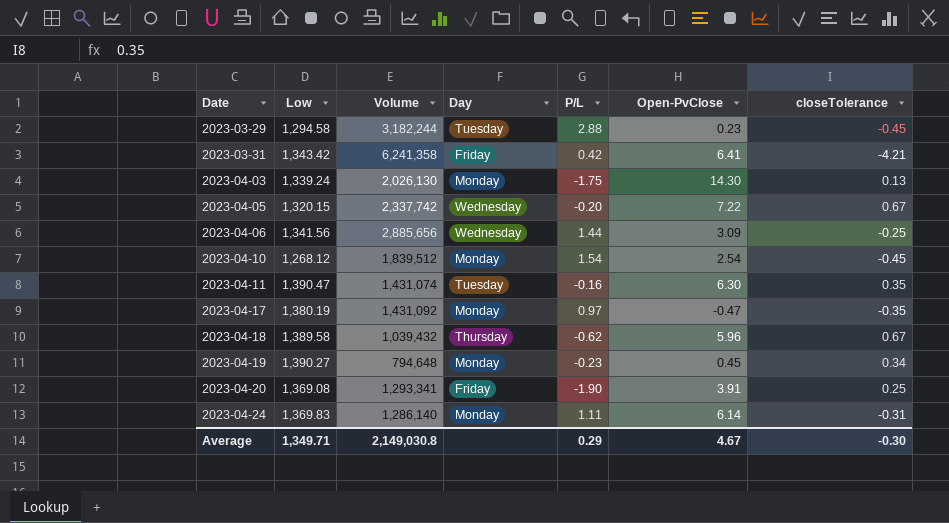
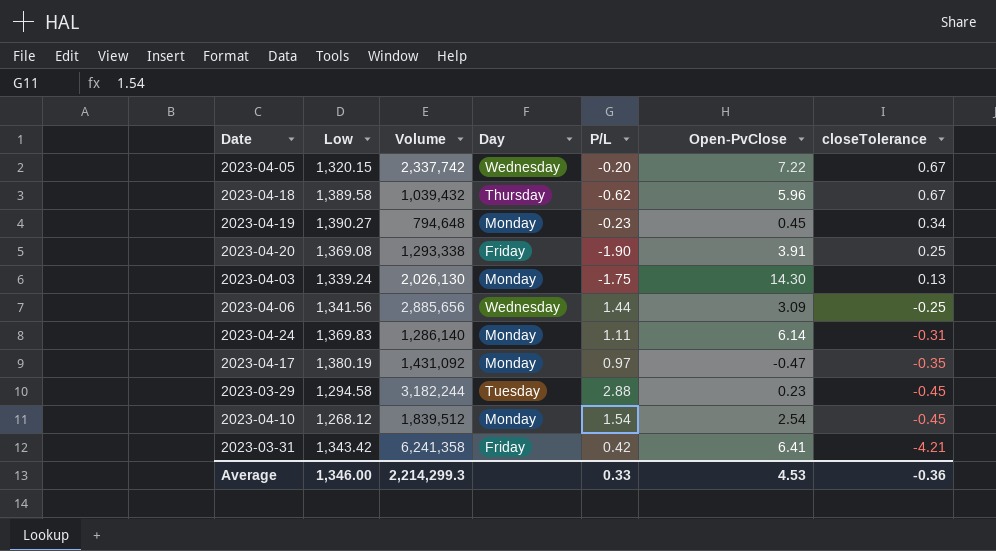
row order: Date ascending -> closeTolerance descending
row 2023-04-11: 1,390.47 | 1,431,074 | Tuesday | -0.16 | 6.30 | 0.35 -> none
2023-04-20 | Volume: 1,293,341 -> 1,293,338
Average | Low: 1,349.71 -> 1,346.00
Average | Volume: 2,149,030.8 -> 2,214,299.3
Average | P/L: 0.29 -> 0.33
Average | Open-PvClose: 4.67 -> 4.53
Average | closeTolerance: -0.30 -> -0.36

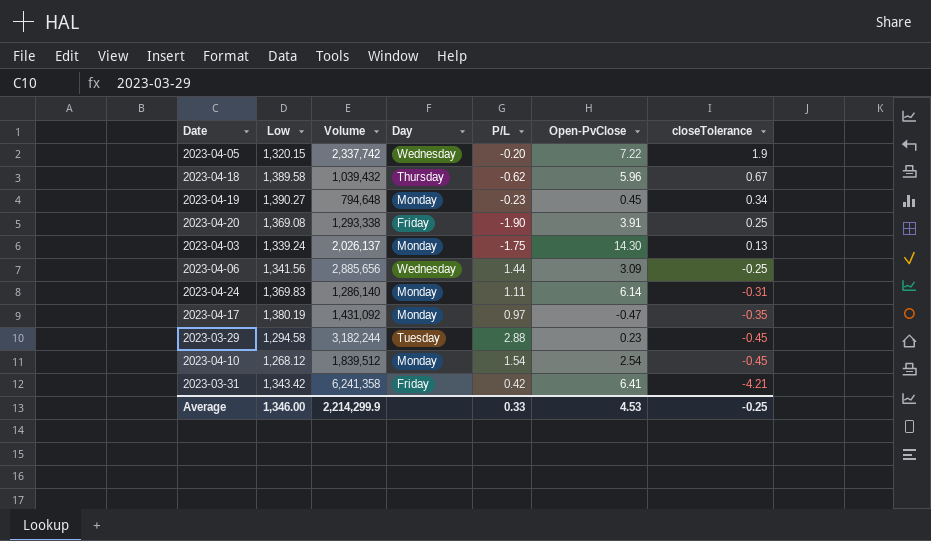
2023-04-05 | closeTolerance: 0.67 -> 1.9
2023-04-03 | Volume: 2,026,130 -> 2,026,137
Average | Volume: 2,214,299.3 -> 2,214,299.9
Average | closeTolerance: -0.36 -> -0.25

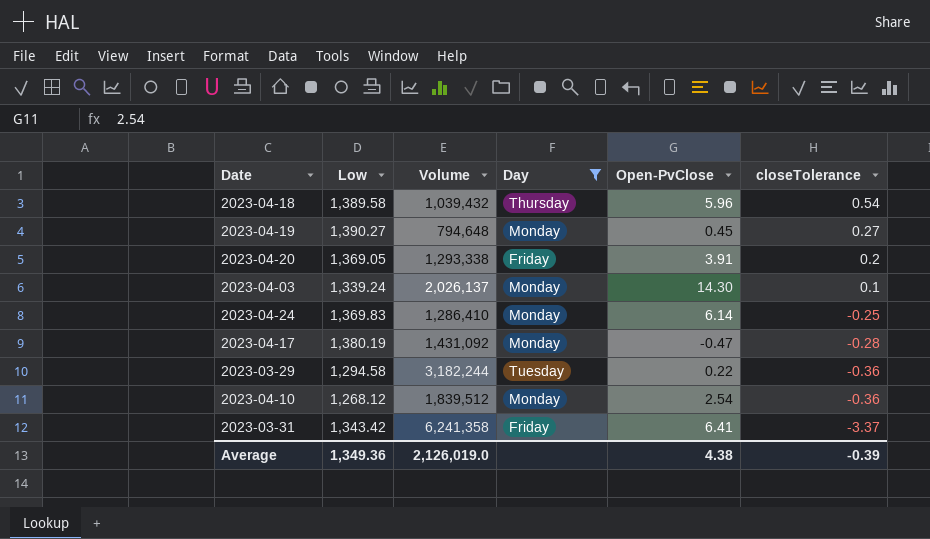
filter: none -> Day != Wednesday
column P/L | position: 5 -> none
2023-04-18 | closeTolerance: 0.67 -> 0.54
2023-04-19 | closeTolerance: 0.34 -> 0.27
2023-04-20 | Low: 1,369.08 -> 1,369.05
2023-04-20 | closeTolerance: 0.25 -> 0.2
2023-04-03 | closeTolerance: 0.13 -> 0.1
2023-04-24 | Volume: 1,286,140 -> 1,286,410
2023-04-24 | closeTolerance: -0.31 -> -0.25
2023-04-17 | closeTolerance: -0.35 -> -0.28
2023-03-29 | Open-PvClose: 0.23 -> 0.22
2023-03-29 | closeTolerance: -0.45 -> -0.36
2023-04-10 | closeTolerance: -0.45 -> -0.36
2023-03-31 | closeTolerance: -4.21 -> -3.37
Average | Low: 1,346.00 -> 1,349.36
Average | Volume: 2,214,299.9 -> 2,126,019.0
Average | Open-PvClose: 4.53 -> 4.38
Average | closeTolerance: -0.25 -> -0.39

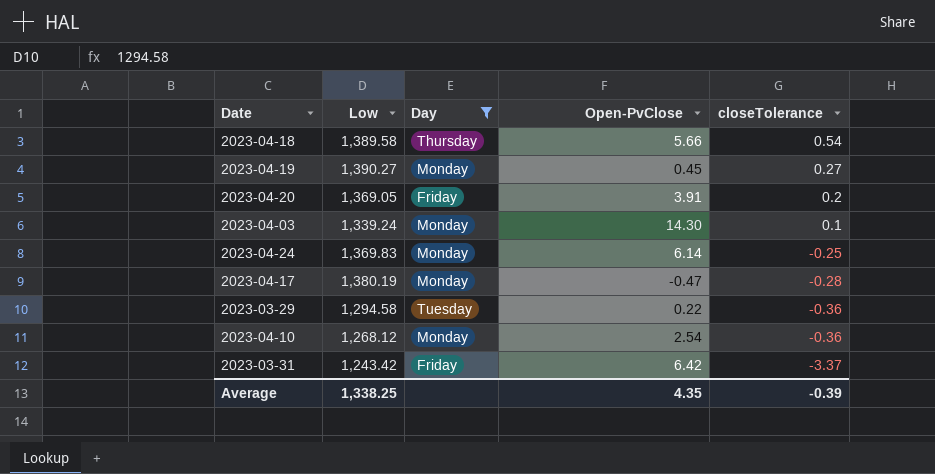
column Volume | position: 3 -> none
2023-04-18 | Open-PvClose: 5.96 -> 5.66
2023-03-31 | Low: 1,343.42 -> 1,243.42
2023-03-31 | Open-PvClose: 6.41 -> 6.42
Average | Low: 1,349.36 -> 1,338.25
Average | Open-PvClose: 4.38 -> 4.35

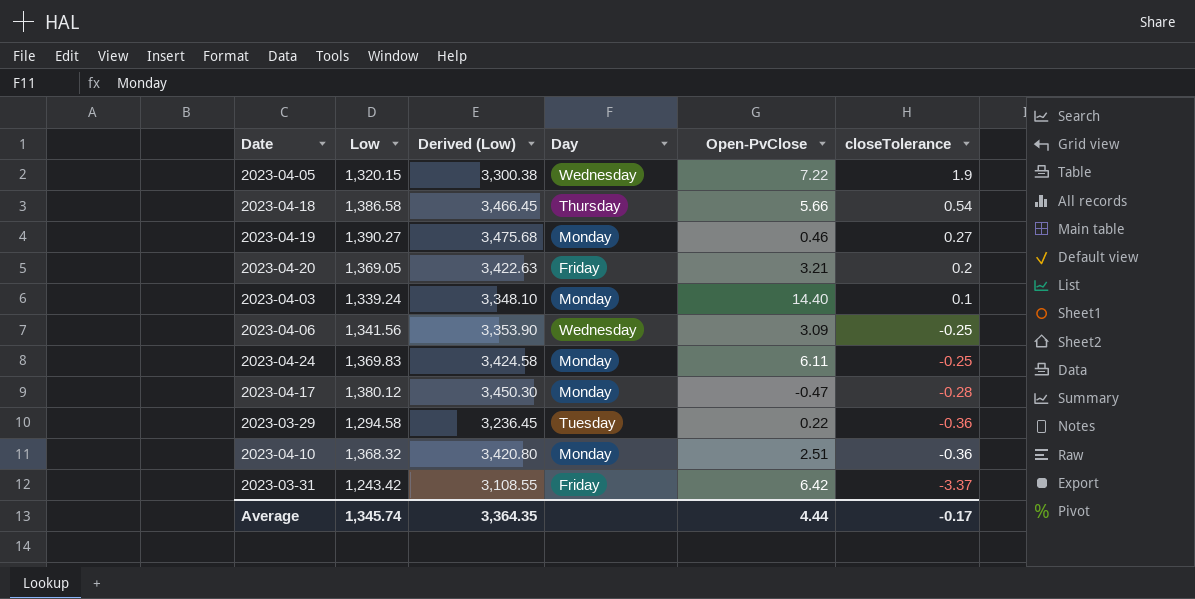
filter: Day != Wednesday -> none
column Derived (Low) | formula: none -> [Low] * 2.5
2023-04-18 | Low: 1,389.58 -> 1,386.58
2023-04-19 | Open-PvClose: 0.45 -> 0.46
2023-04-20 | Open-PvClose: 3.91 -> 3.21
2023-04-03 | Open-PvClose: 14.30 -> 14.40
2023-04-24 | Open-PvClose: 6.14 -> 6.11
2023-04-17 | Low: 1,380.19 -> 1,380.12
2023-04-10 | Low: 1,268.12 -> 1,368.32
2023-04-10 | Open-PvClose: 2.54 -> 2.51
Average | Low: 1,338.25 -> 1,345.74
Average | Open-PvClose: 4.35 -> 4.44
Average | closeTolerance: -0.39 -> -0.17

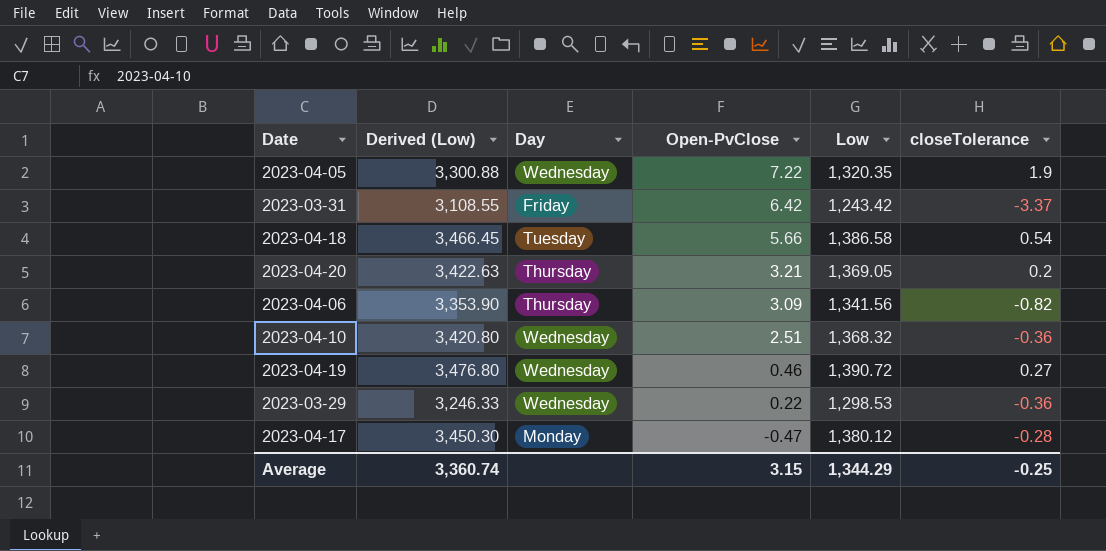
row order: closeTolerance descending -> Open-PvClose descending
column Low | position: 2 -> 5
row 2023-04-03: 1,339.24 | 3,348.10 | Monday | 14.40 | 0.1 -> none
row 2023-04-24: 1,369.83 | 3,424.58 | Monday | 6.11 | -0.25 -> none
2023-04-05 | Derived (Low): 3,300.38 -> 3,300.88
2023-04-05 | Low: 1,320.15 -> 1,320.35
2023-04-18 | Day: Thursday -> Tuesday
2023-04-20 | Day: Friday -> Thursday
2023-04-06 | Day: Wednesday -> Thursday
2023-04-06 | closeTolerance: -0.25 -> -0.82
2023-04-10 | Day: Monday -> Wednesday
2023-04-19 | Derived (Low): 3,475.68 -> 3,476.80
2023-04-19 | Day: Monday -> Wednesday
2023-04-19 | Low: 1,390.27 -> 1,390.72
2023-03-29 | Derived (Low): 3,236.45 -> 3,246.33
2023-03-29 | Day: Tuesday -> Wednesday
2023-03-29 | Low: 1,294.58 -> 1,298.53
Average | Derived (Low): 3,364.35 -> 3,360.74
Average | Open-PvClose: 4.44 -> 3.15
Average | Low: 1,345.74 -> 1,344.29
Average | closeTolerance: -0.17 -> -0.25

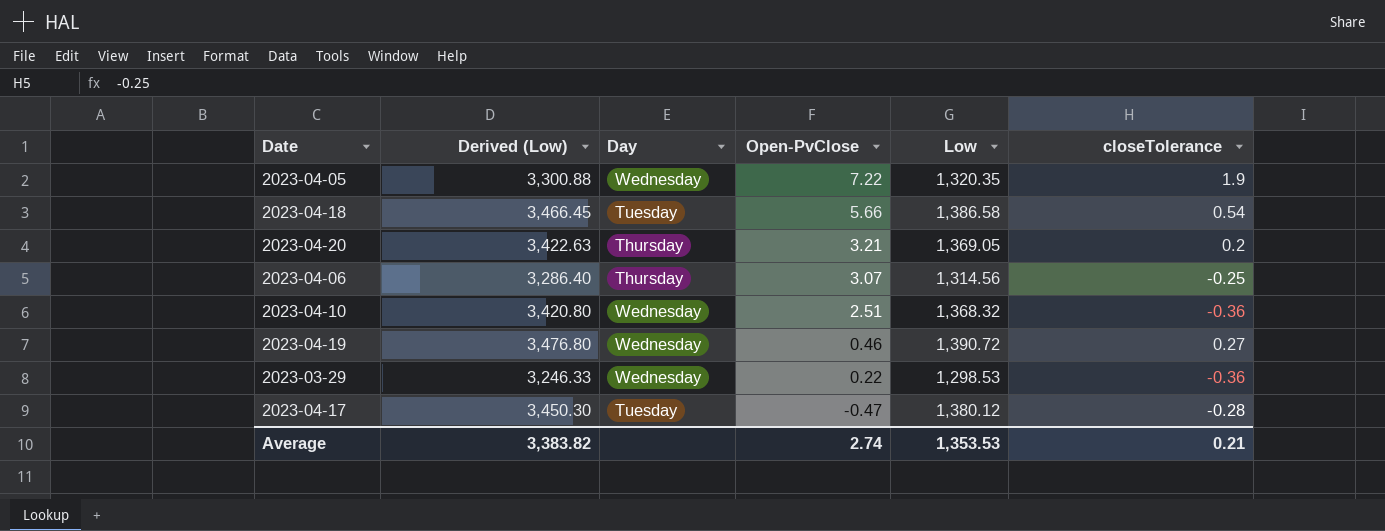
row 2023-03-31: 3,108.55 | Friday | 6.42 | 1,243.42 | -3.37 -> none
2023-04-06 | Derived (Low): 3,353.90 -> 3,286.40
2023-04-06 | Open-PvClose: 3.09 -> 3.07
2023-04-06 | Low: 1,341.56 -> 1,314.56
2023-04-06 | closeTolerance: -0.82 -> -0.25
2023-04-17 | Day: Monday -> Tuesday
Average | Derived (Low): 3,360.74 -> 3,383.82
Average | Open-PvClose: 3.15 -> 2.74
Average | Low: 1,344.29 -> 1,353.53
Average | closeTolerance: -0.25 -> 0.21

